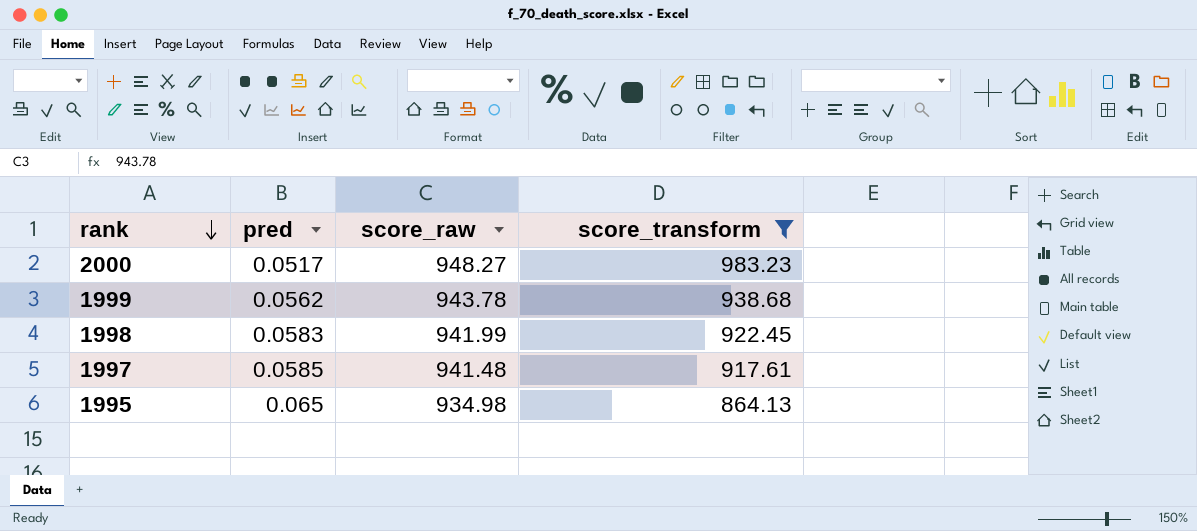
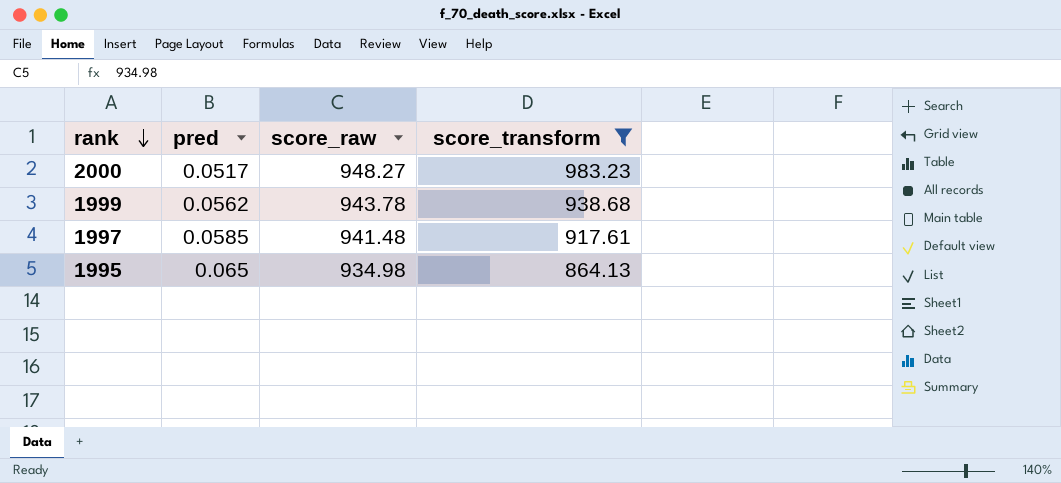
row 1998: 0.0583 | 941.99 | 922.45 -> none

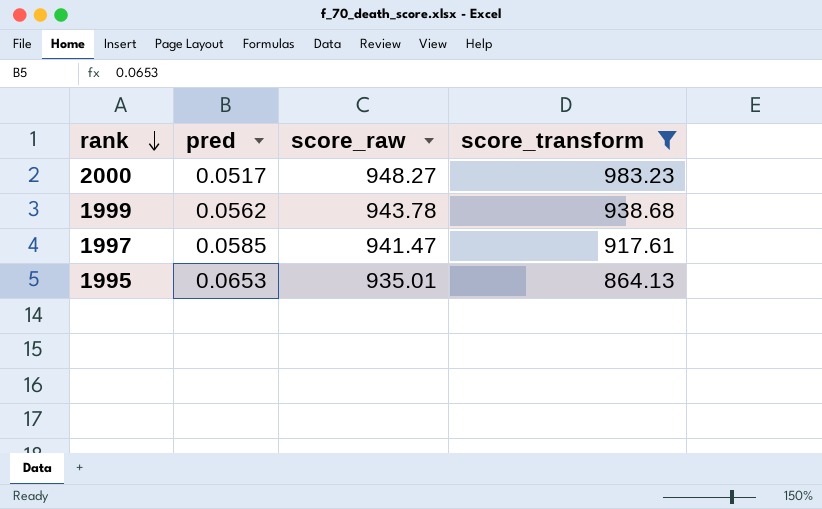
1997 | score_raw: 941.48 -> 941.47
1995 | pred: 0.065 -> 0.0653
1995 | score_raw: 934.98 -> 935.01

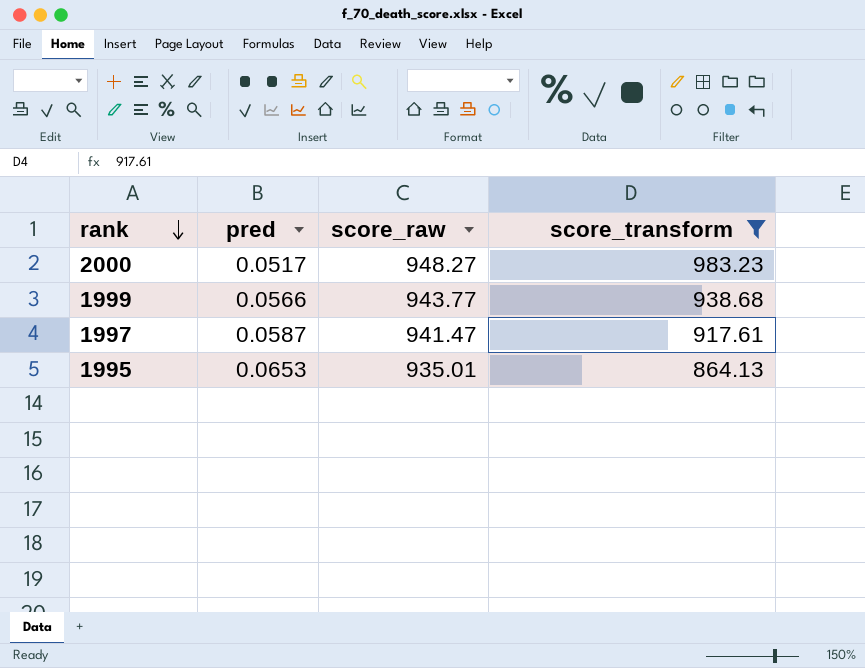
1999 | pred: 0.0562 -> 0.0566
1999 | score_raw: 943.78 -> 943.77
1997 | pred: 0.0585 -> 0.0587

